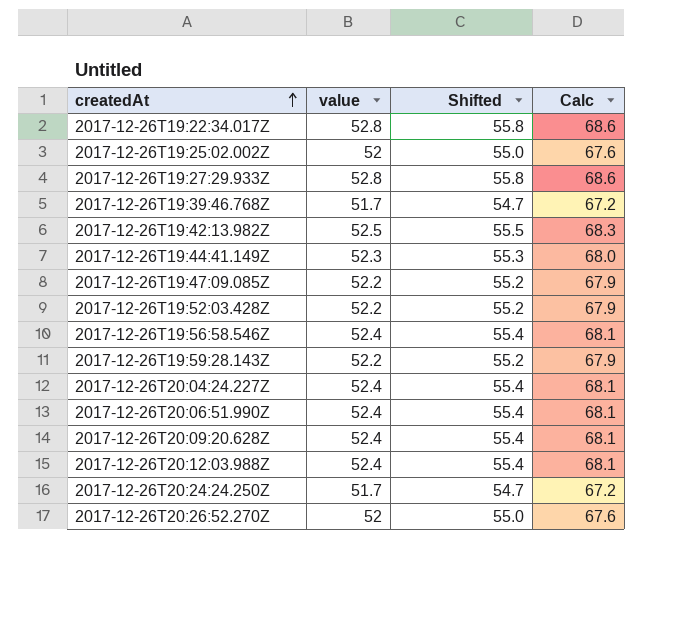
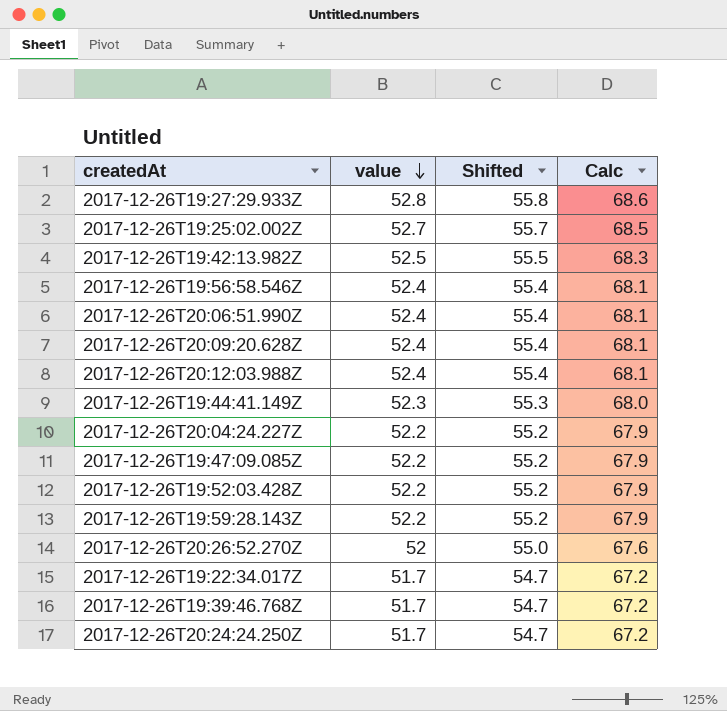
row order: createdAt ascending -> value descending
2017-12-26T19:25:02.002Z | value: 52 -> 52.7
2017-12-26T19:25:02.002Z | Shifted: 55.0 -> 55.7
2017-12-26T19:25:02.002Z | Calc: 67.6 -> 68.5
2017-12-26T20:04:24.227Z | value: 52.4 -> 52.2
2017-12-26T20:04:24.227Z | Shifted: 55.4 -> 55.2
2017-12-26T20:04:24.227Z | Calc: 68.1 -> 67.9
2017-12-26T19:22:34.017Z | value: 52.8 -> 51.7
2017-12-26T19:22:34.017Z | Shifted: 55.8 -> 54.7
2017-12-26T19:22:34.017Z | Calc: 68.6 -> 67.2

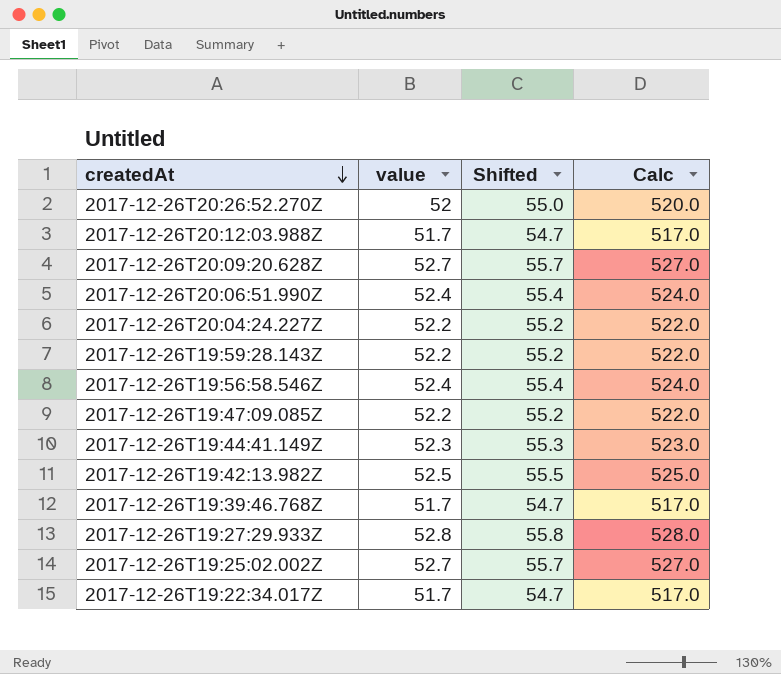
row order: value descending -> createdAt descending
column Calc | formula: [value] * 1.3 -> [value] * 10
row 2017-12-26T19:52:03.428Z: 52.2 | 55.2 | 67.9 -> none
row 2017-12-26T20:24:24.250Z: 51.7 | 54.7 | 67.2 -> none
2017-12-26T20:12:03.988Z | value: 52.4 -> 51.7
2017-12-26T20:12:03.988Z | Shifted: 55.4 -> 54.7
2017-12-26T20:09:20.628Z | value: 52.4 -> 52.7
2017-12-26T20:09:20.628Z | Shifted: 55.4 -> 55.7

